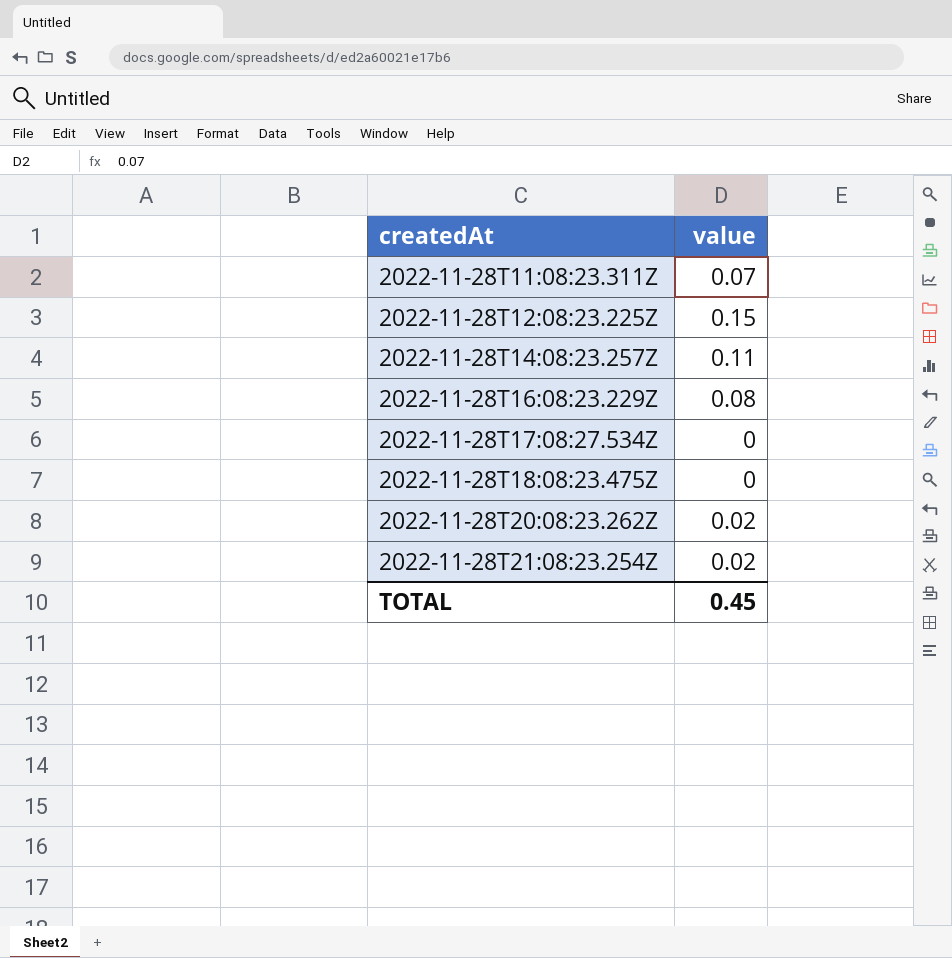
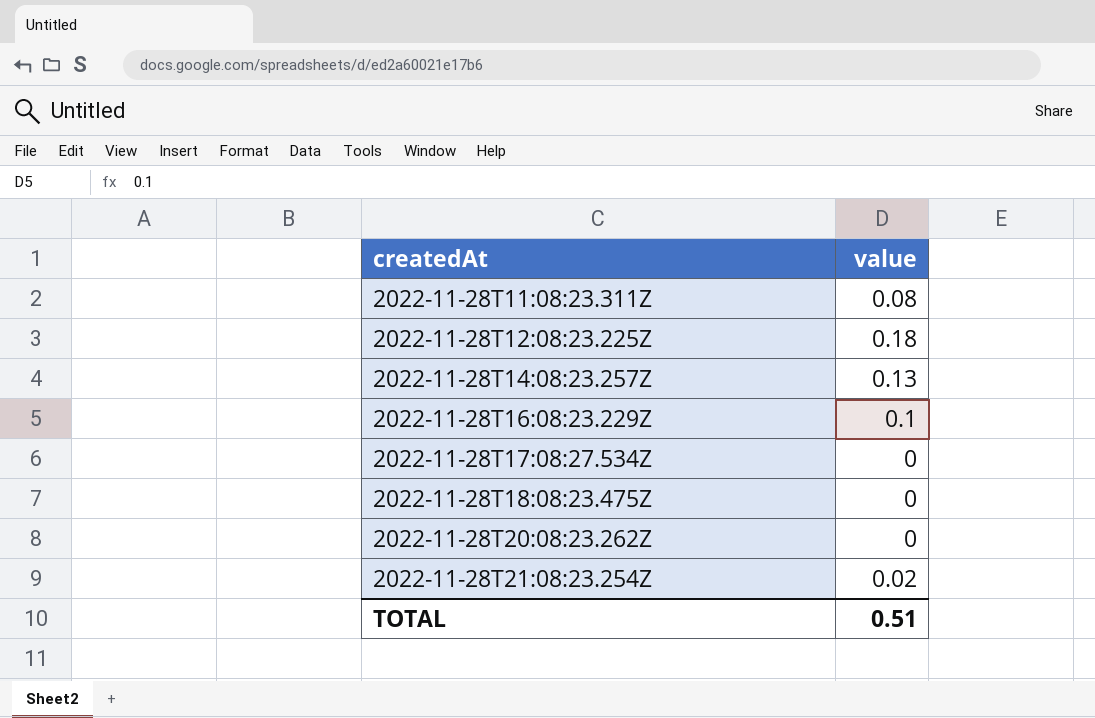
2022-11-28T11:08:23.311Z | value: 0.07 -> 0.08
2022-11-28T12:08:23.225Z | value: 0.15 -> 0.18
2022-11-28T14:08:23.257Z | value: 0.11 -> 0.13
2022-11-28T16:08:23.229Z | value: 0.08 -> 0.1
2022-11-28T20:08:23.262Z | value: 0.02 -> 0
TOTAL | value: 0.45 -> 0.51

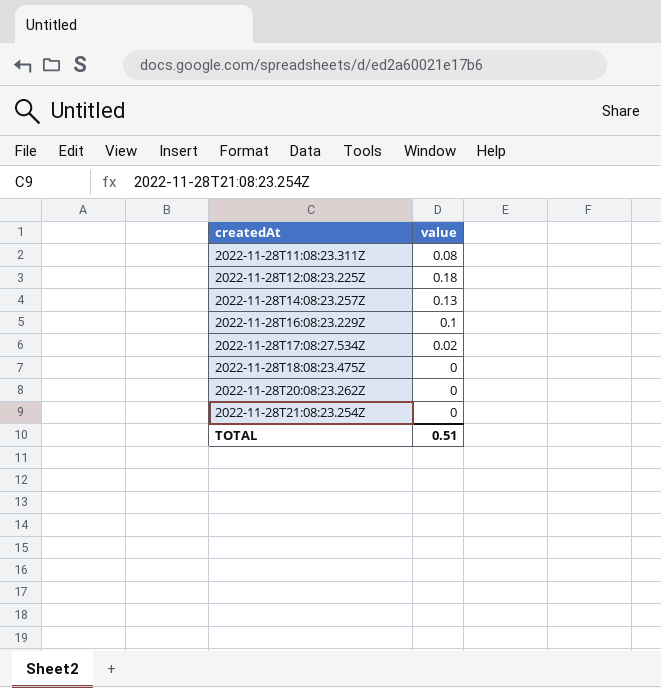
2022-11-28T17:08:27.534Z | value: 0 -> 0.02
2022-11-28T21:08:23.254Z | value: 0.02 -> 0

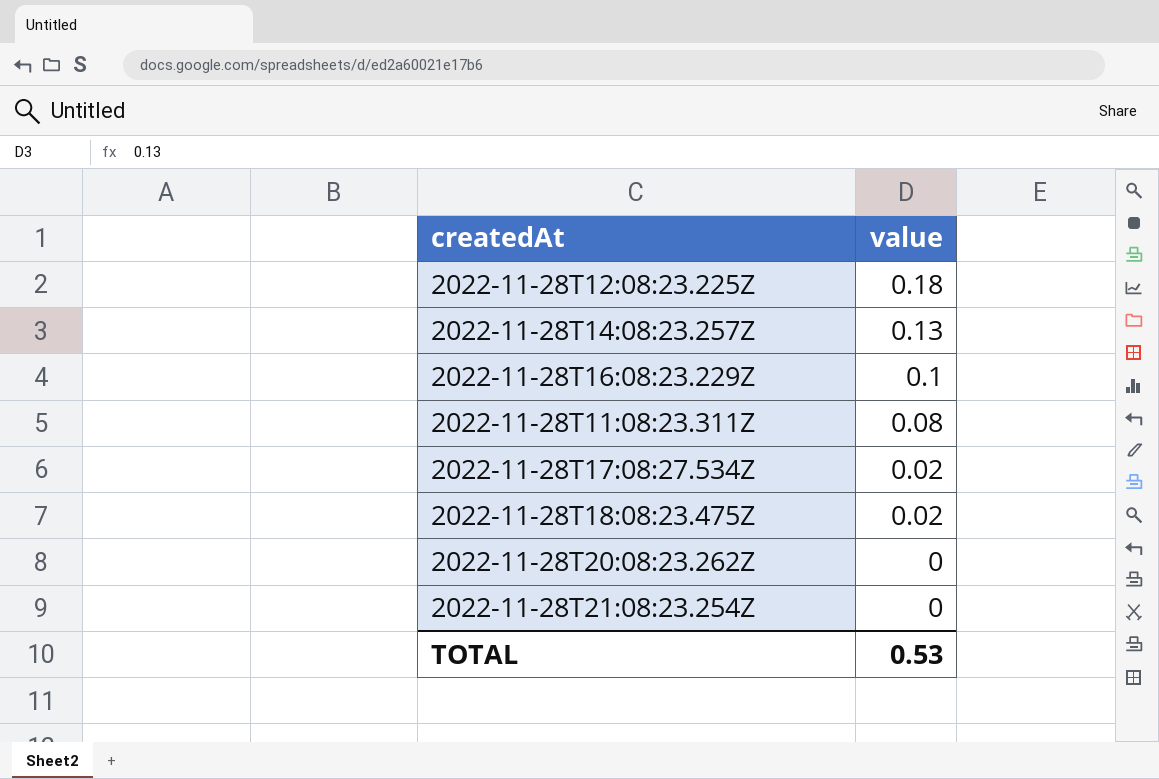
row order: createdAt ascending -> value descending
2022-11-28T18:08:23.475Z | value: 0 -> 0.02
TOTAL | value: 0.51 -> 0.53

